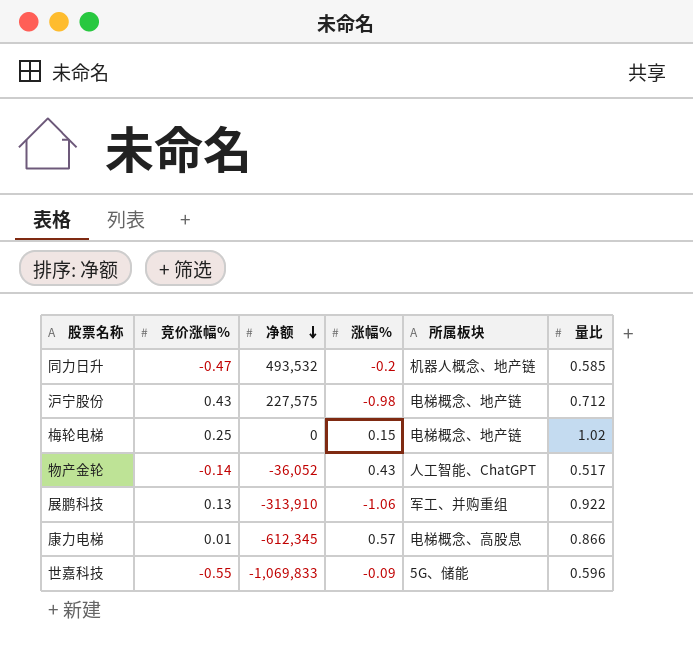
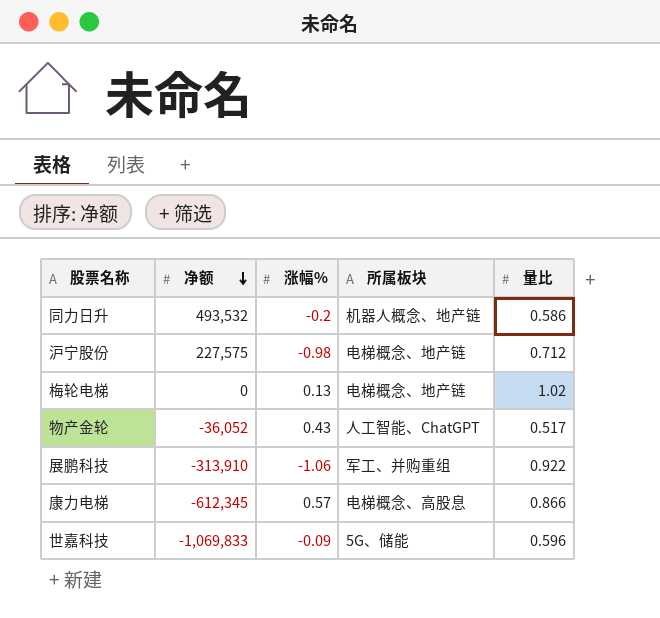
column 竞价涨幅% | position: 2 -> none
同力日升 | 量比: 0.585 -> 0.586
梅轮电梯 | 涨幅%: 0.15 -> 0.13

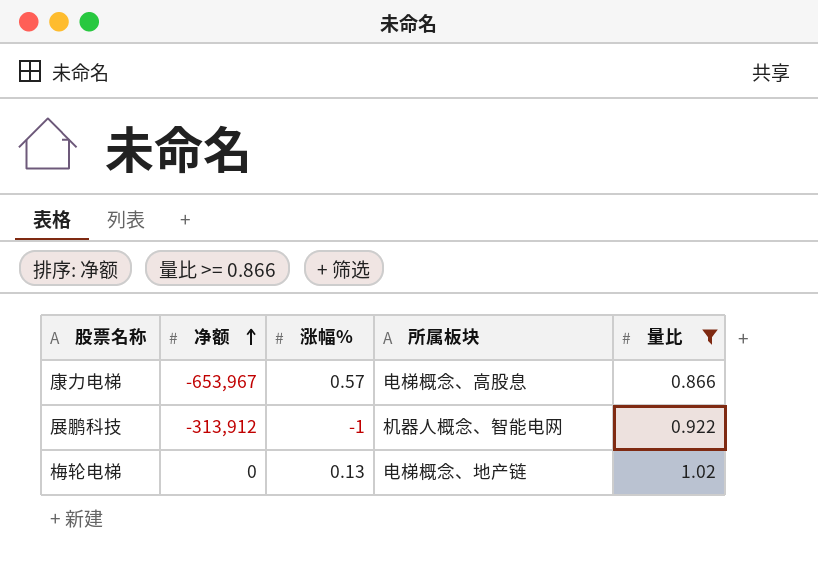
filter: none -> 量比 >= 0.866
row order: 净额 descending -> 净额 ascending
康力电梯 | 净额: -612,345 -> -653,967
展鹏科技 | 净额: -313,910 -> -313,912
展鹏科技 | 涨幅%: -1.06 -> -1
展鹏科技 | 所属板块: 军工、并购重组 -> 机器人概念、智能电网

